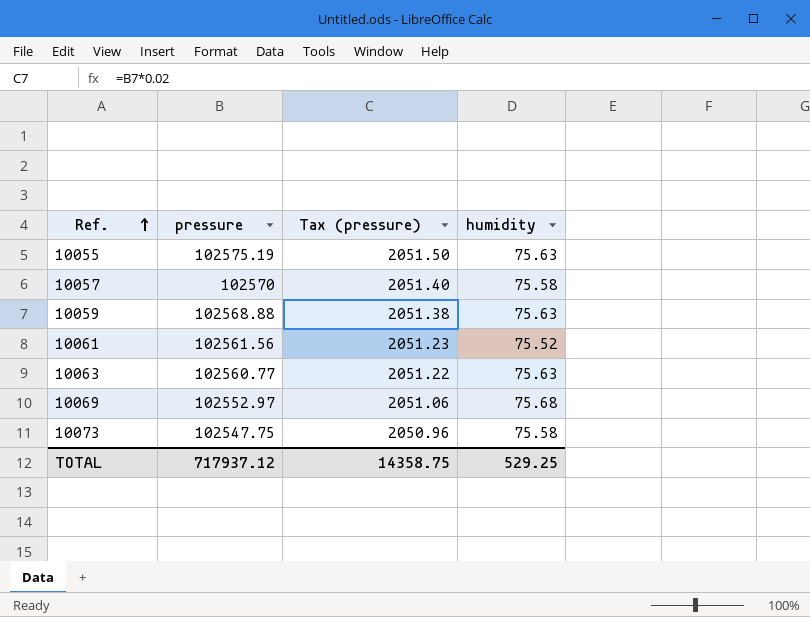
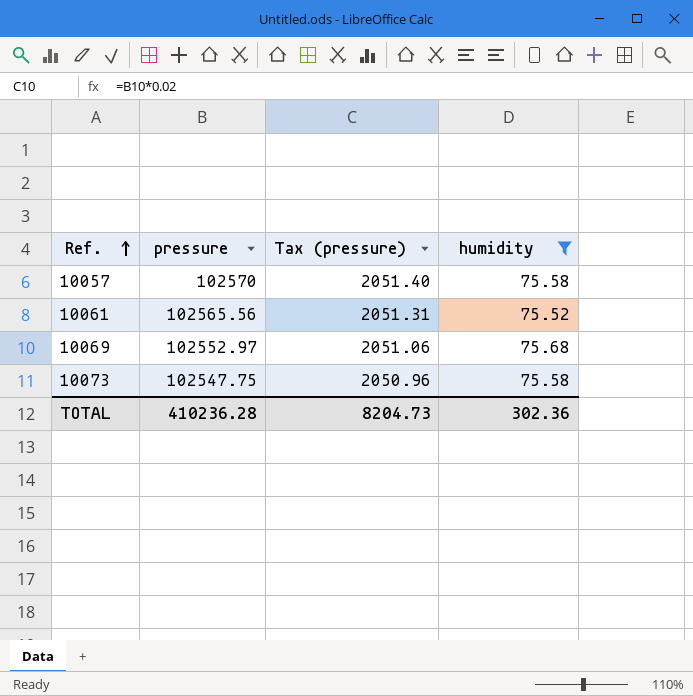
filter: none -> humidity != 75.63
10061 | pressure: 102561.56 -> 102565.56
10061 | Tax (pressure): 2051.23 -> 2051.31
TOTAL | pressure: 717937.12 -> 410236.28
TOTAL | Tax (pressure): 14358.75 -> 8204.73
TOTAL | humidity: 529.25 -> 302.36

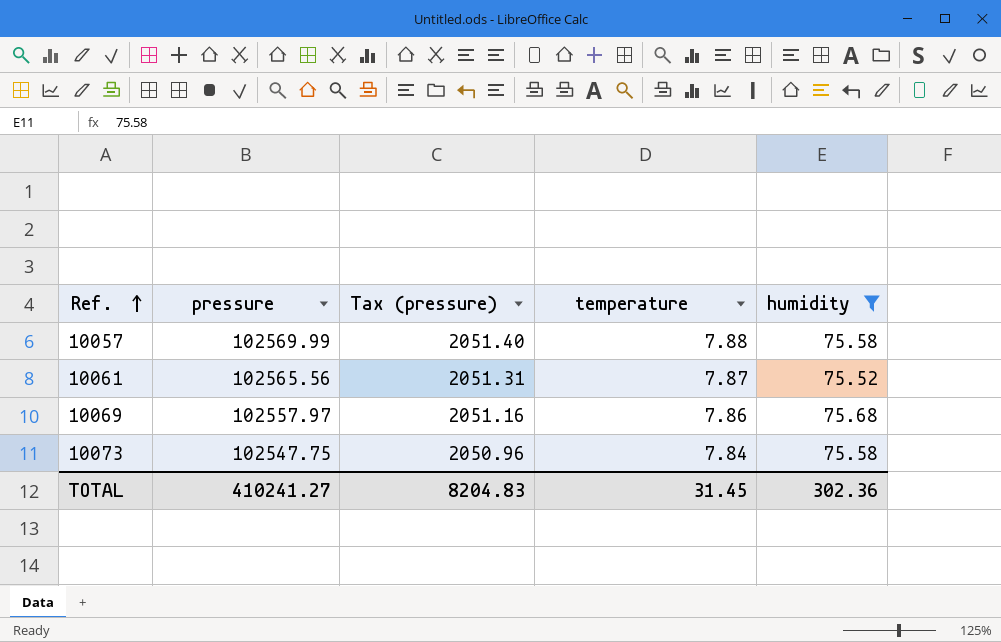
column temperature | position: none -> 4
10057 | pressure: 102570 -> 102569.99
10069 | pressure: 102552.97 -> 102557.97
10069 | Tax (pressure): 2051.06 -> 2051.16
TOTAL | pressure: 410236.28 -> 410241.27
TOTAL | Tax (pressure): 8204.73 -> 8204.83

